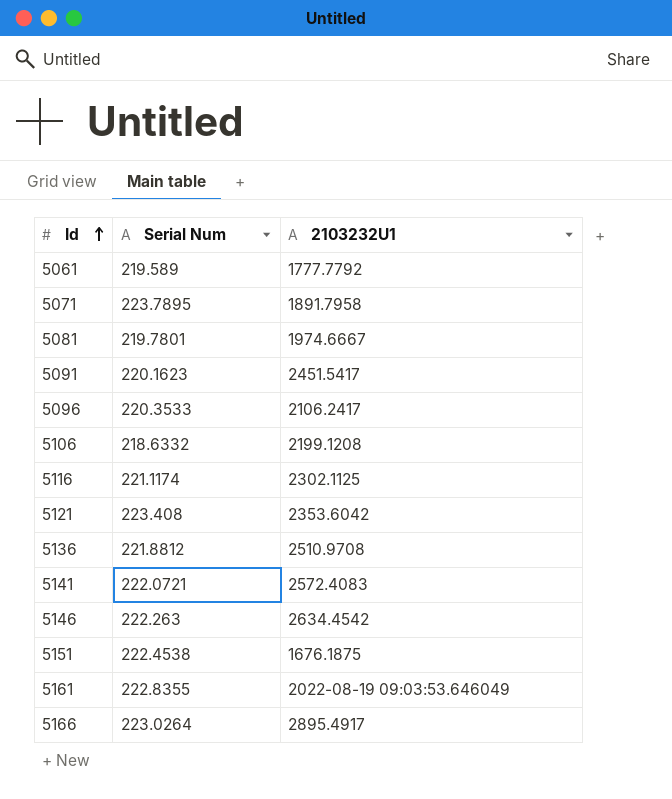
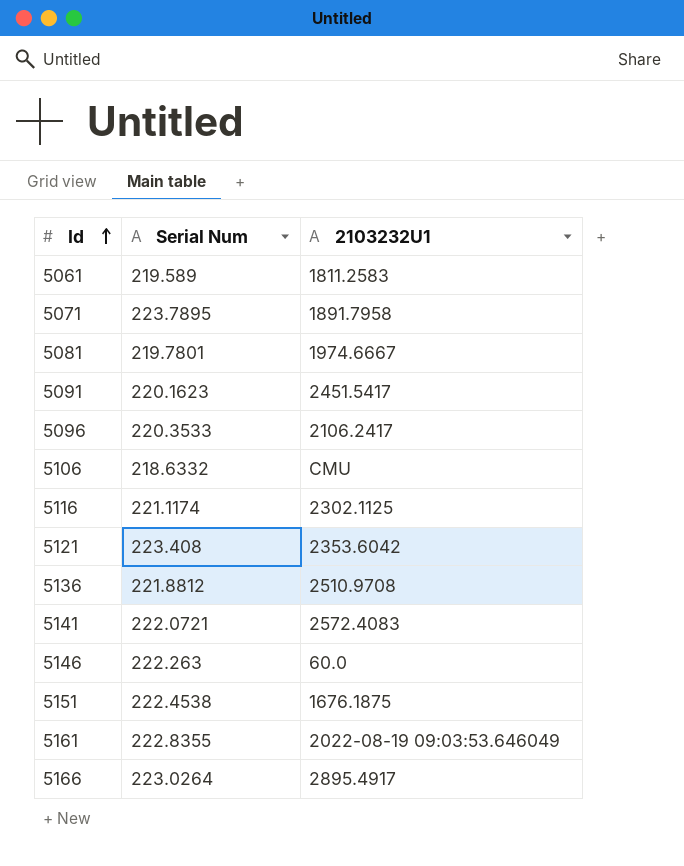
5061 | 2103232U1: 1777.7792 -> 1811.2583
5106 | 2103232U1: 2199.1208 -> CMU
5146 | 2103232U1: 2634.4542 -> 60.0

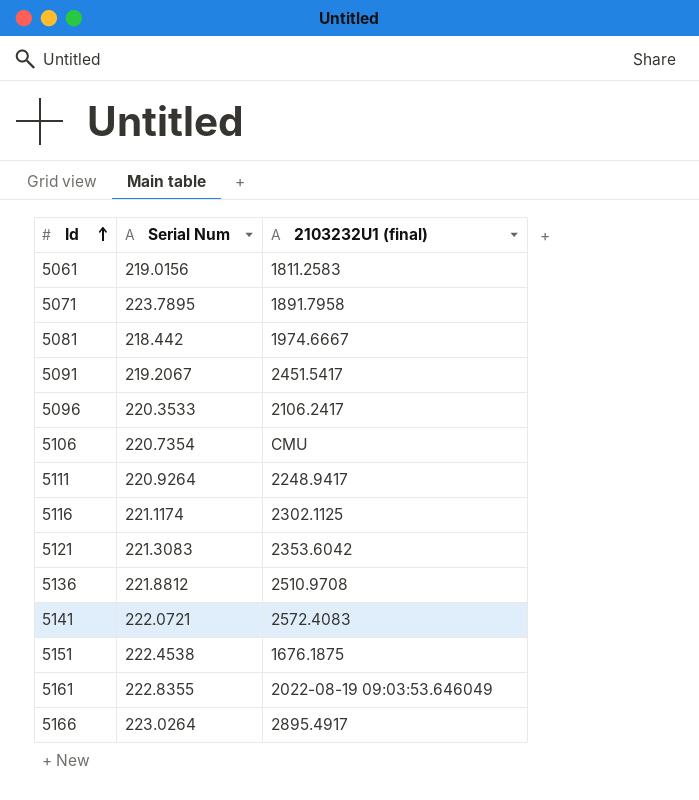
column name: 2103232U1 -> 2103232U1 (final)
row 5146: 222.263 | 60.0 -> none
5061 | Serial Num: 219.589 -> 219.0156
5081 | Serial Num: 219.7801 -> 218.442
5091 | Serial Num: 220.1623 -> 219.2067
5106 | Serial Num: 218.6332 -> 220.7354
row 5111: none -> 220.9264 | 2248.9417
5121 | Serial Num: 223.408 -> 221.3083

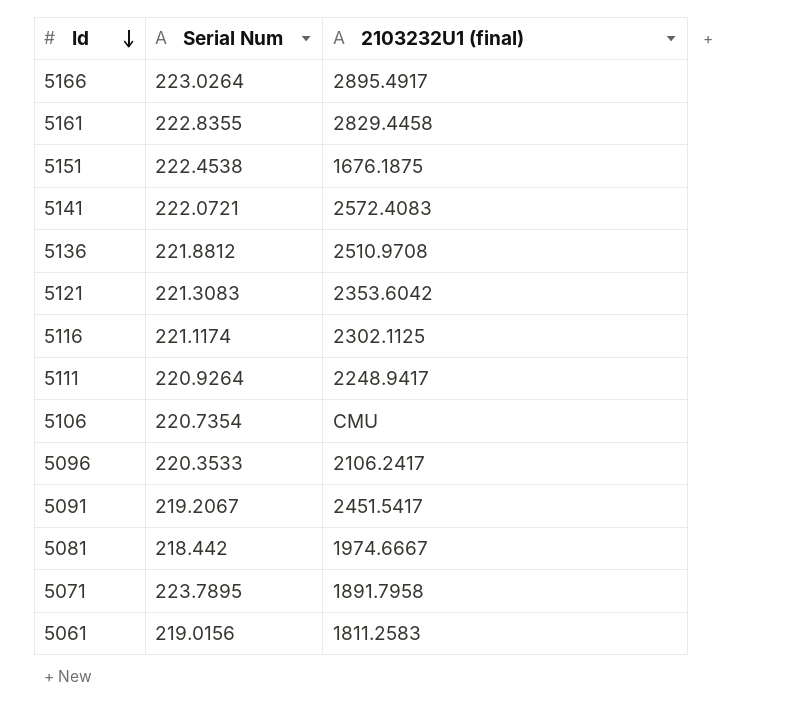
row order: Id ascending -> Id descending
5161 | 2103232U1 (final): 2022-08-19 09:03:53.646049 -> 2829.4458

